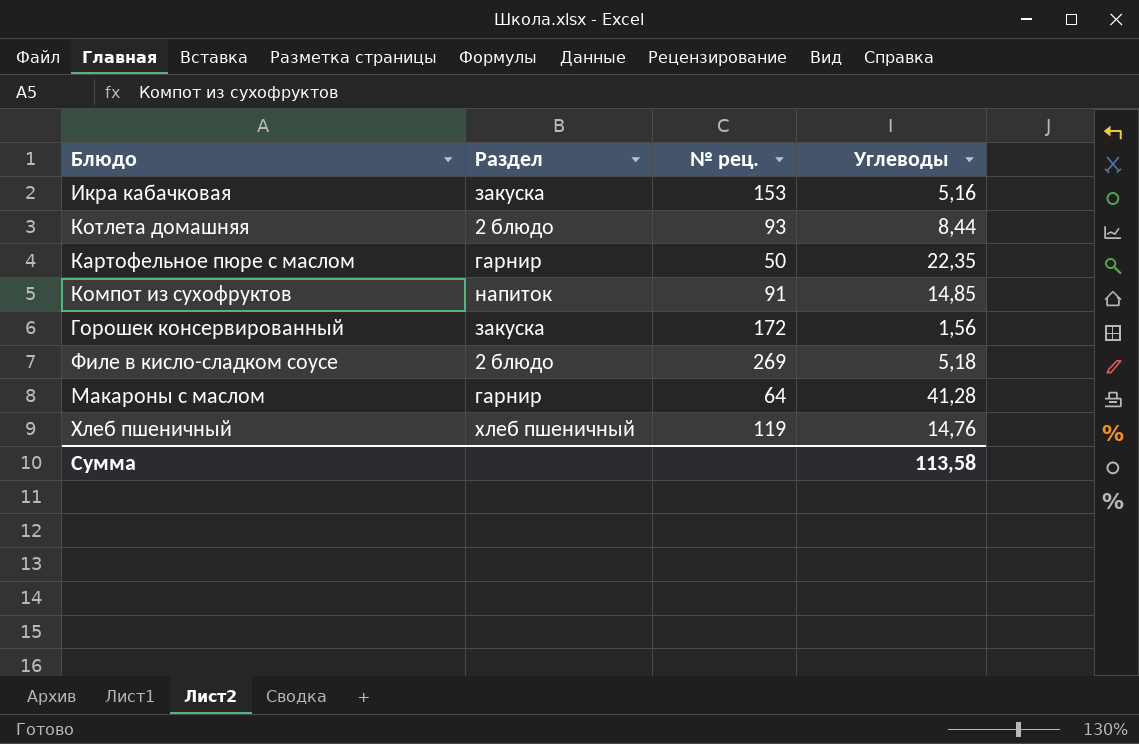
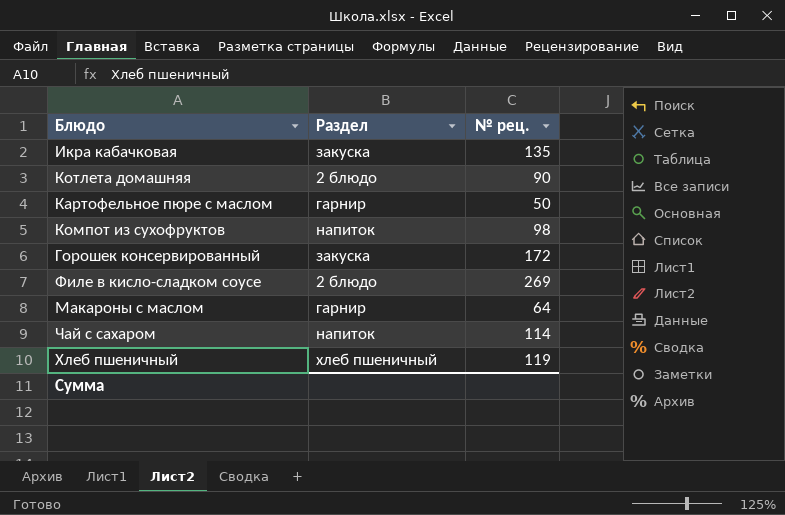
column Углеводы | position: 4 -> none
Икра кабачковая | № рец.: 153 -> 135
Котлета домашняя | № рец.: 93 -> 90
Компот из сухофруктов | № рец.: 91 -> 98
row Чай с сахаром: none -> напиток | 114

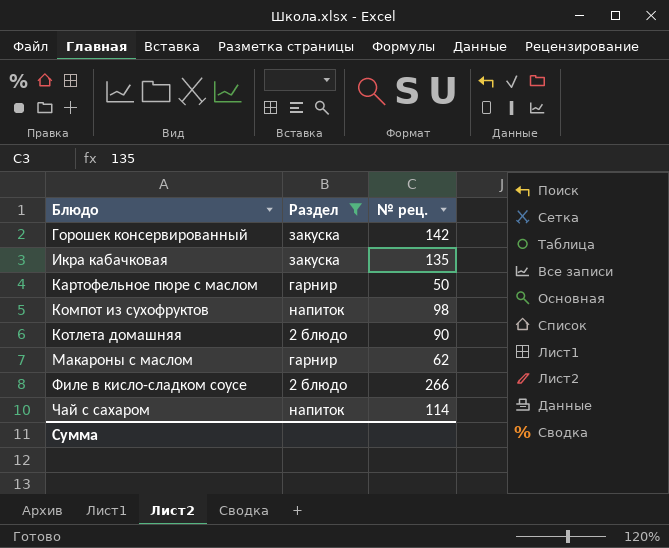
filter: none -> Раздел != хлеб пшеничный
row order: none -> Блюдо ascending
Горошек консервированный | № рец.: 172 -> 142
Макароны с маслом | № рец.: 64 -> 62
Филе в кисло-сладком соусе | № рец.: 269 -> 266

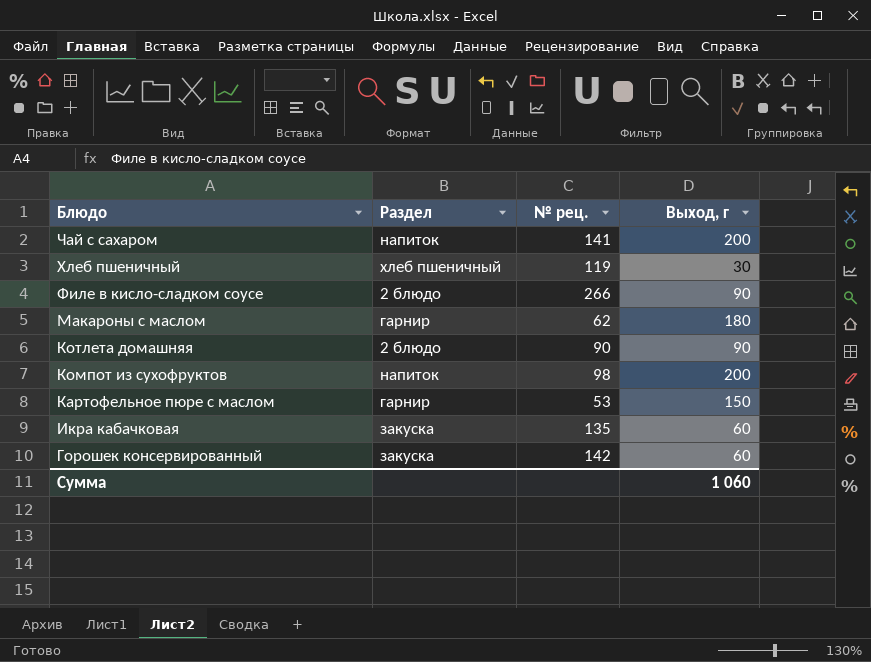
filter: Раздел != хлеб пшеничный -> none
row order: Блюдо ascending -> Блюдо descending
column Выход, г | position: none -> 4
Чай с сахаром | № рец.: 114 -> 141
Картофельное пюре с маслом | № рец.: 50 -> 53

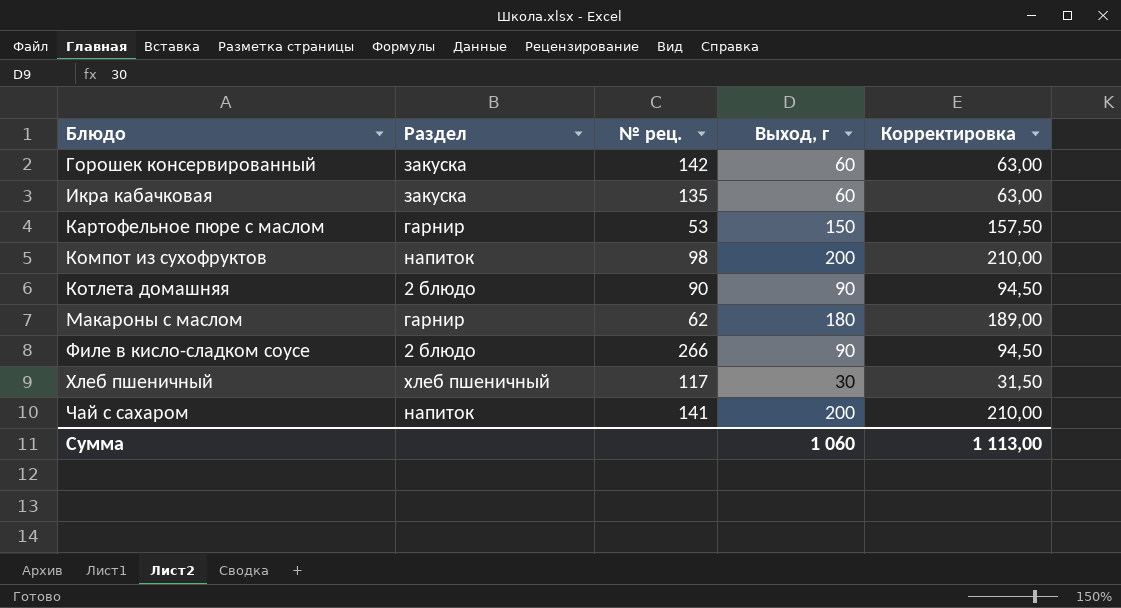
row order: Блюдо descending -> Блюдо ascending
column Корректировка | formula: none -> [Выход, г] * 1,05
Хлеб пшеничный | № рец.: 119 -> 117

